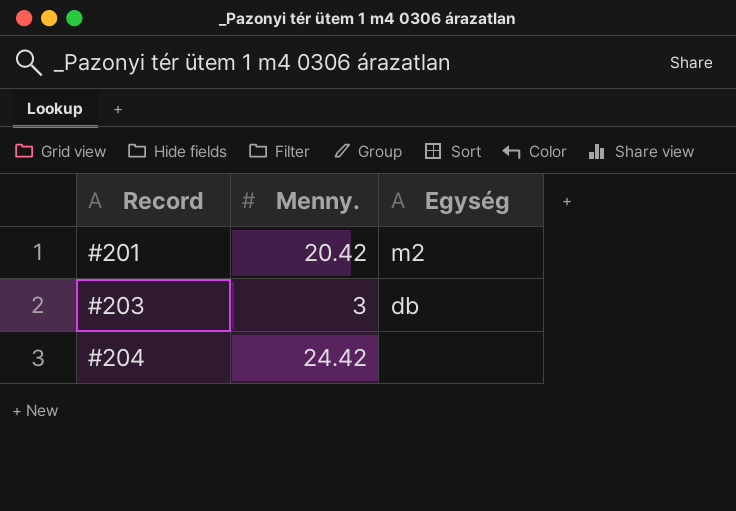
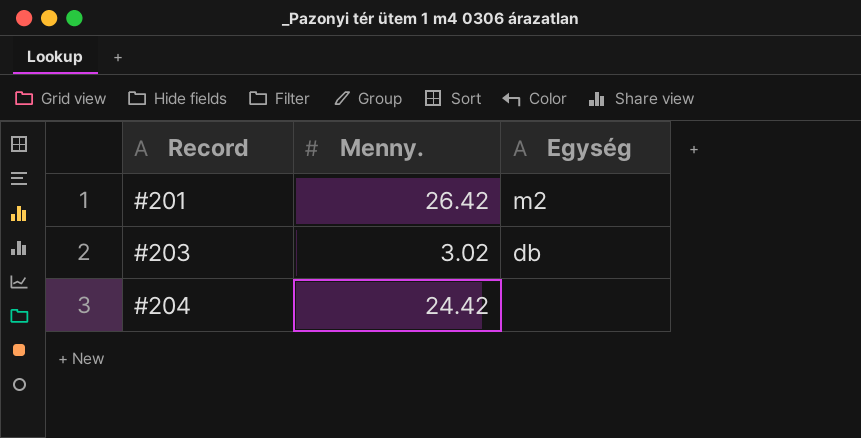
#201 | Menny.: 20.42 -> 26.42
#203 | Menny.: 3 -> 3.02

